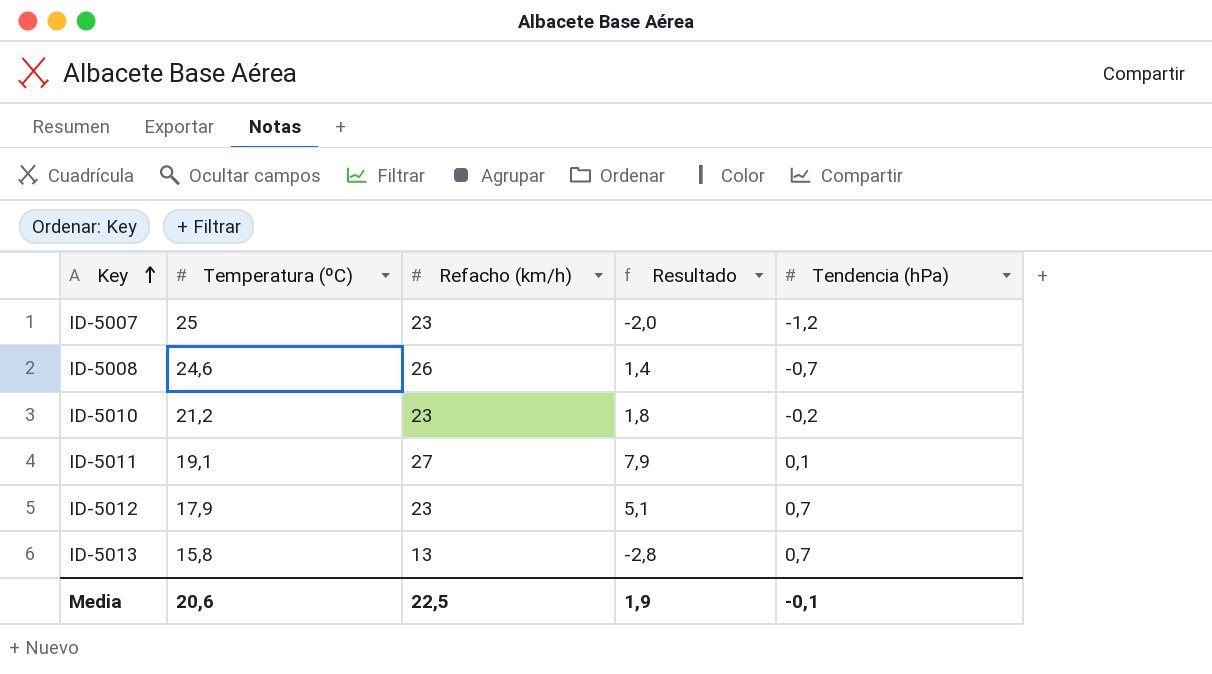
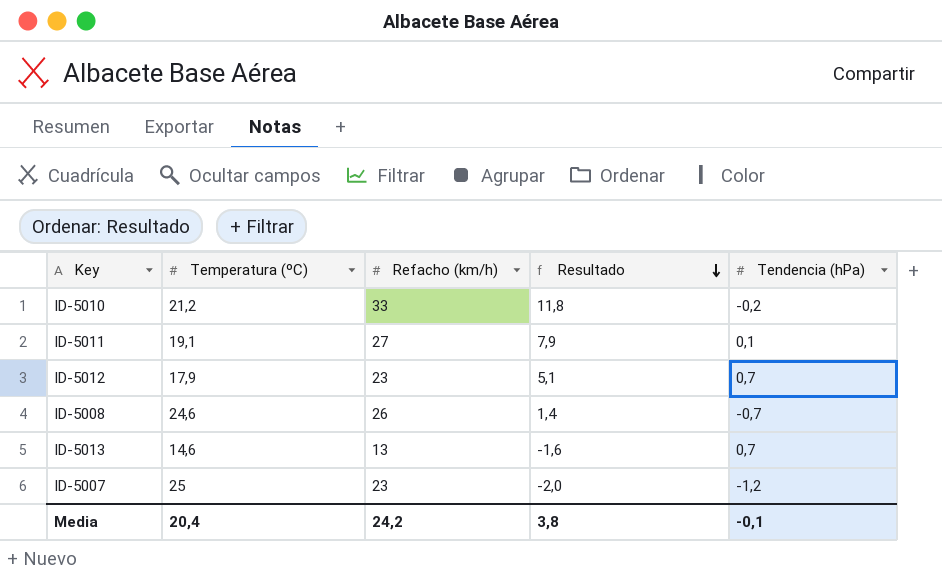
row order: Key ascending -> Resultado descending
ID-5010 | Refacho (km/h): 23 -> 33
ID-5010 | Resultado: 1,8 -> 11,8
ID-5013 | Temperatura (ºC): 15,8 -> 14,6
ID-5013 | Resultado: -2,8 -> -1,6
Media | Temperatura (ºC): 20,6 -> 20,4
Media | Refacho (km/h): 22,5 -> 24,2
Media | Resultado: 1,9 -> 3,8

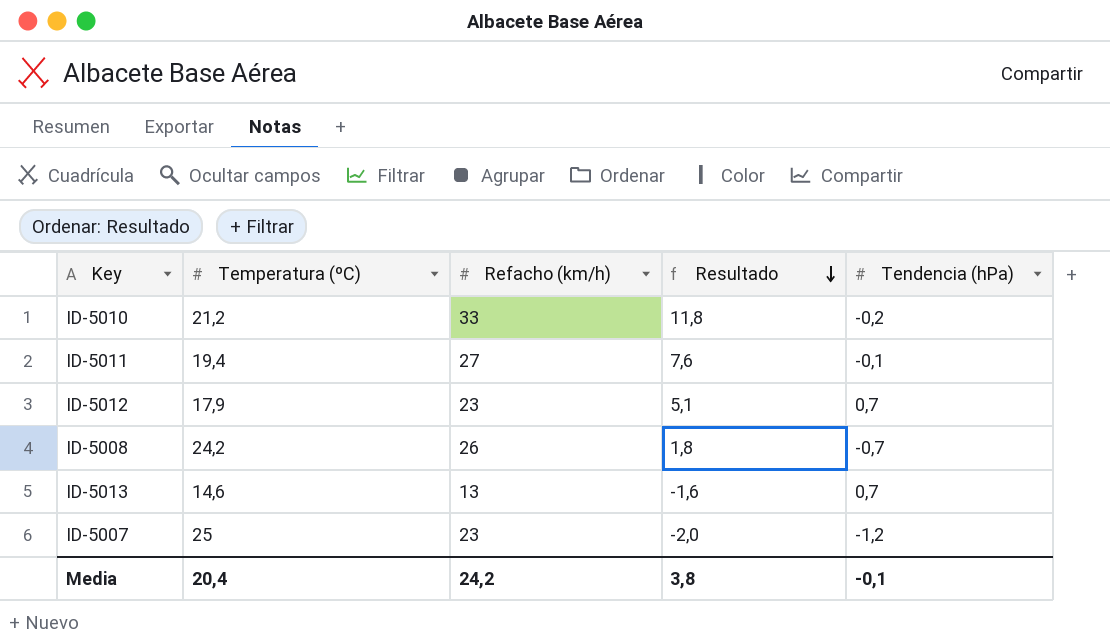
ID-5011 | Temperatura (ºC): 19,1 -> 19,4
ID-5011 | Resultado: 7,9 -> 7,6
ID-5011 | Tendencia (hPa): 0,1 -> -0,1
ID-5008 | Temperatura (ºC): 24,6 -> 24,2
ID-5008 | Resultado: 1,4 -> 1,8

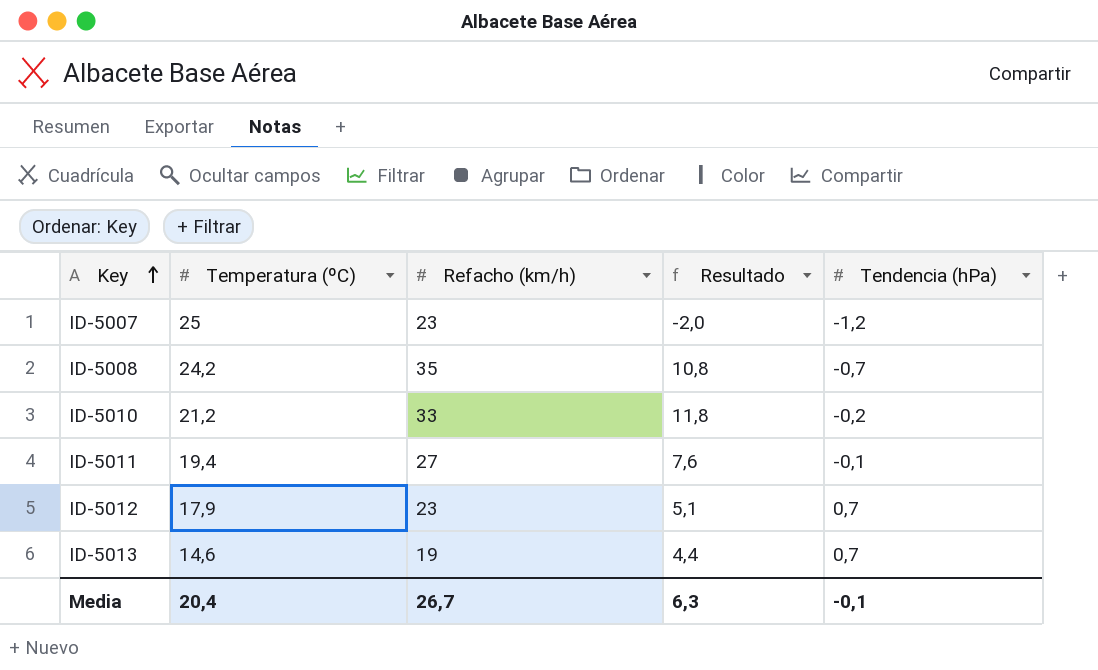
row order: Resultado descending -> Key ascending
ID-5008 | Refacho (km/h): 26 -> 35
ID-5008 | Resultado: 1,8 -> 10,8
ID-5013 | Refacho (km/h): 13 -> 19
ID-5013 | Resultado: -1,6 -> 4,4
Media | Refacho (km/h): 24,2 -> 26,7
Media | Resultado: 3,8 -> 6,3

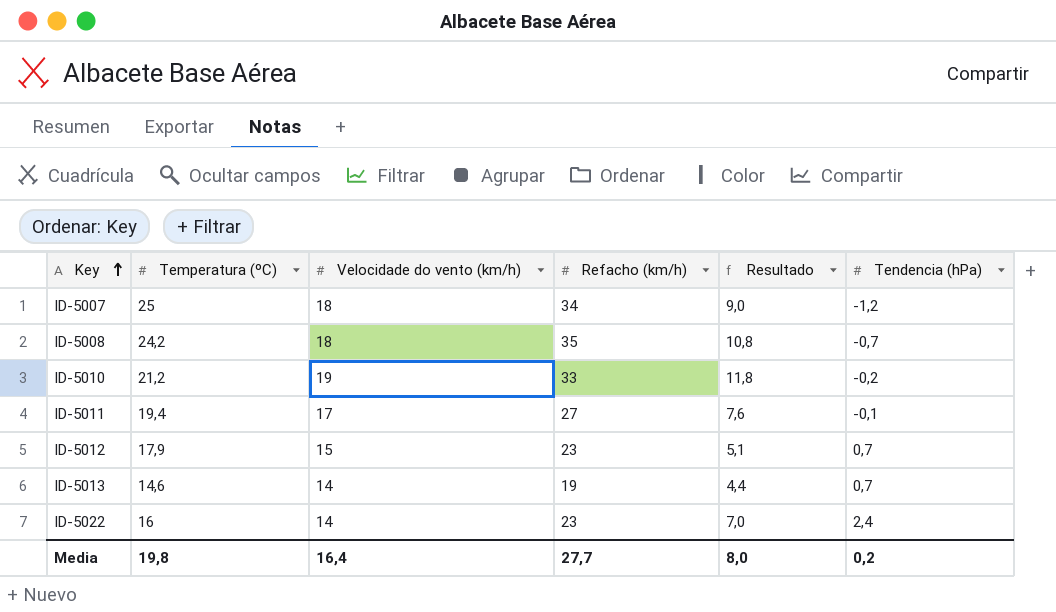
column Velocidade do vento (km/h) | position: none -> 3
ID-5007 | Refacho (km/h): 23 -> 34
ID-5007 | Resultado: -2,0 -> 9,0
row ID-5022: none -> 16 | 14 | 23 | 7,0 | 2,4
Media | Temperatura (ºC): 20,4 -> 19,8
Media | Refacho (km/h): 26,7 -> 27,7
Media | Resultado: 6,3 -> 8,0
Media | Tendencia (hPa): -0,1 -> 0,2

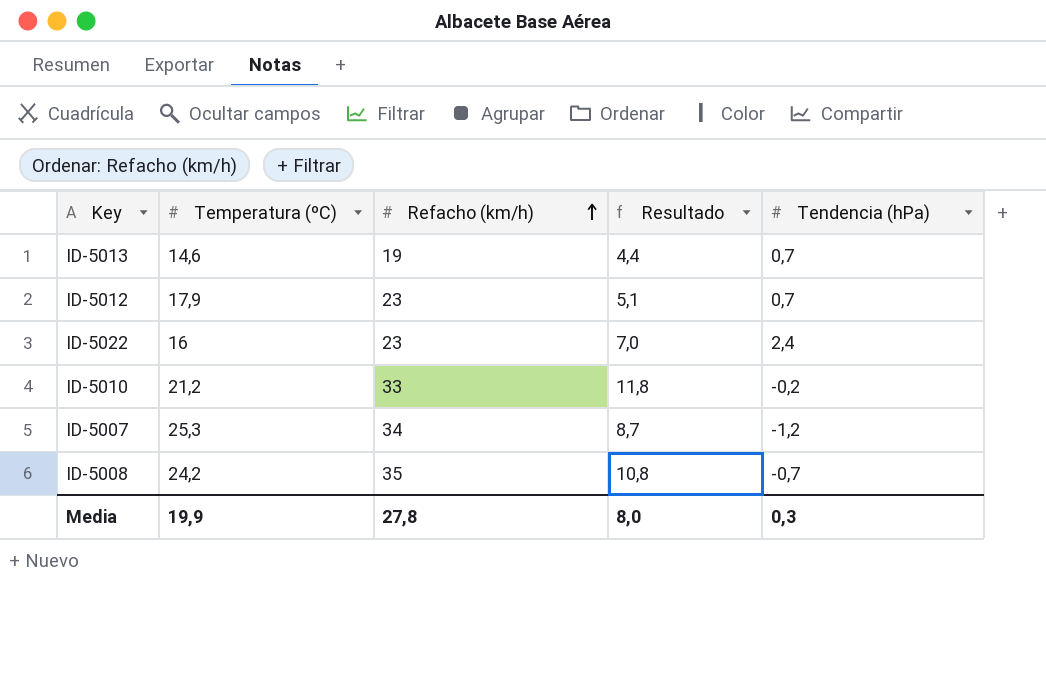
row order: Key ascending -> Refacho (km/h) ascending
column Velocidade do vento (km/h) | position: 3 -> none
row ID-5011: 19,4 | 17 | 27 | 7,6 | -0,1 -> none
ID-5007 | Temperatura (ºC): 25 -> 25,3
ID-5007 | Resultado: 9,0 -> 8,7
Media | Temperatura (ºC): 19,8 -> 19,9
Media | Refacho (km/h): 27,7 -> 27,8
Media | Tendencia (hPa): 0,2 -> 0,3

